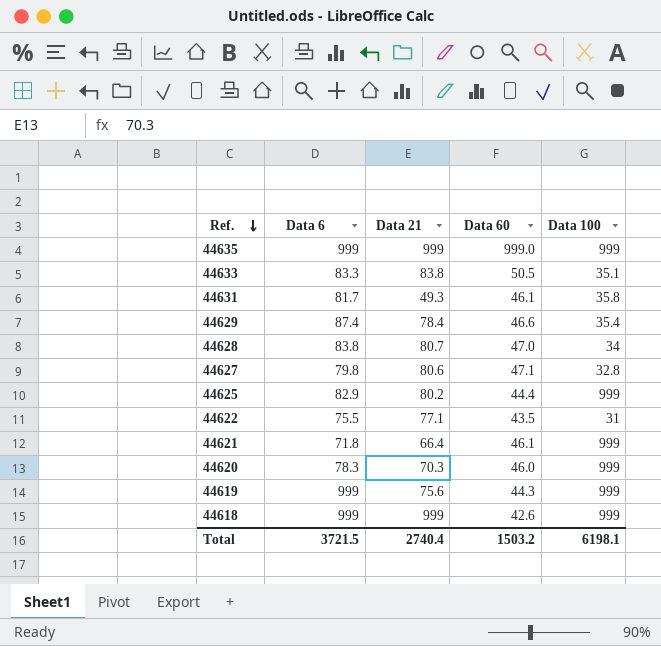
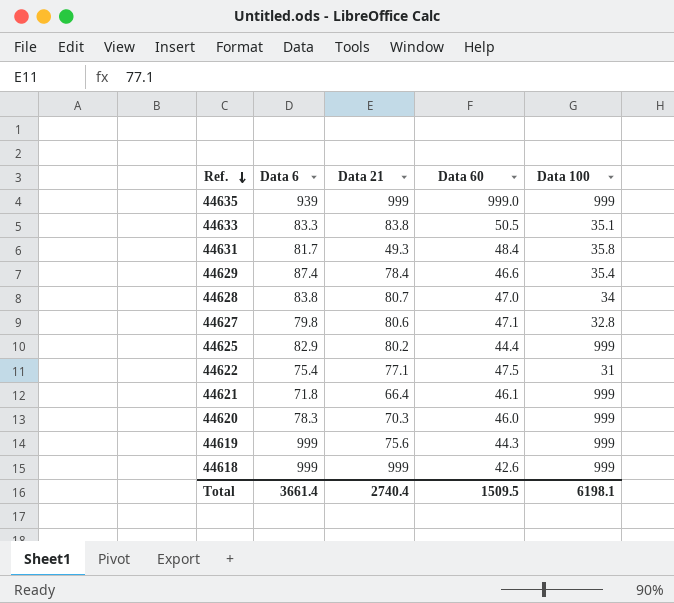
44635 | Data 6: 999 -> 939
44631 | Data 60: 46.1 -> 48.4
44622 | Data 6: 75.5 -> 75.4
44622 | Data 60: 43.5 -> 47.5
Total | Data 6: 3721.5 -> 3661.4
Total | Data 60: 1503.2 -> 1509.5

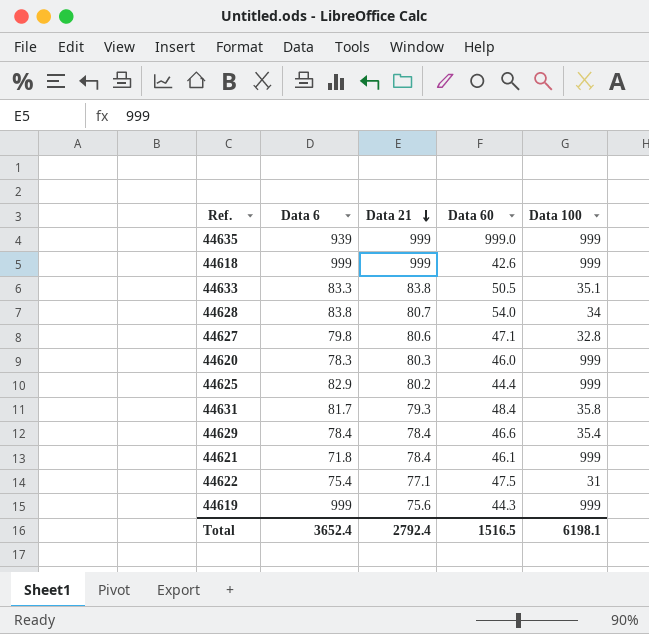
row order: Ref. descending -> Data 21 descending
44628 | Data 60: 47.0 -> 54.0
44620 | Data 21: 70.3 -> 80.3
44631 | Data 21: 49.3 -> 79.3
44629 | Data 6: 87.4 -> 78.4
44621 | Data 21: 66.4 -> 78.4
Total | Data 6: 3661.4 -> 3652.4
Total | Data 21: 2740.4 -> 2792.4
Total | Data 60: 1509.5 -> 1516.5

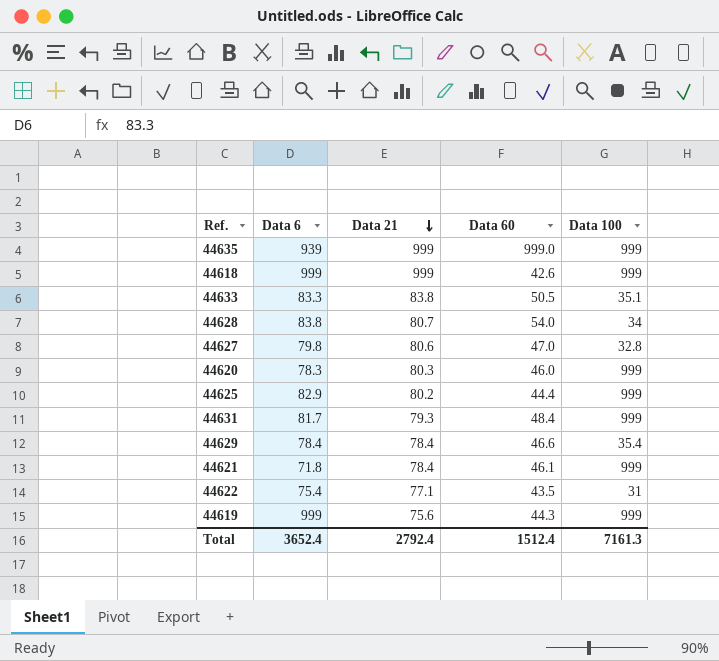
44627 | Data 60: 47.1 -> 47.0
44631 | Data 100: 35.8 -> 999
44622 | Data 60: 47.5 -> 43.5
Total | Data 60: 1516.5 -> 1512.4
Total | Data 100: 6198.1 -> 7161.3

